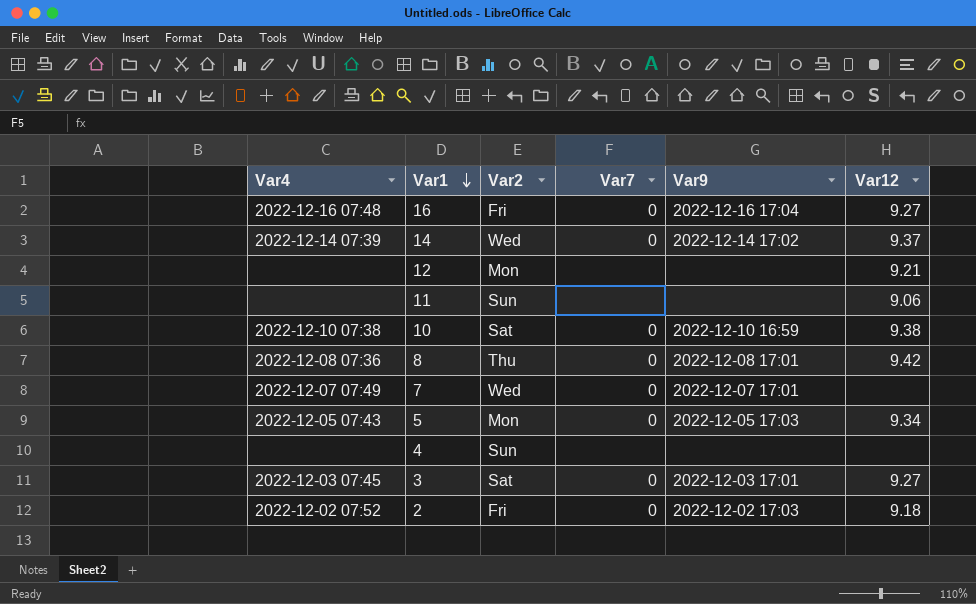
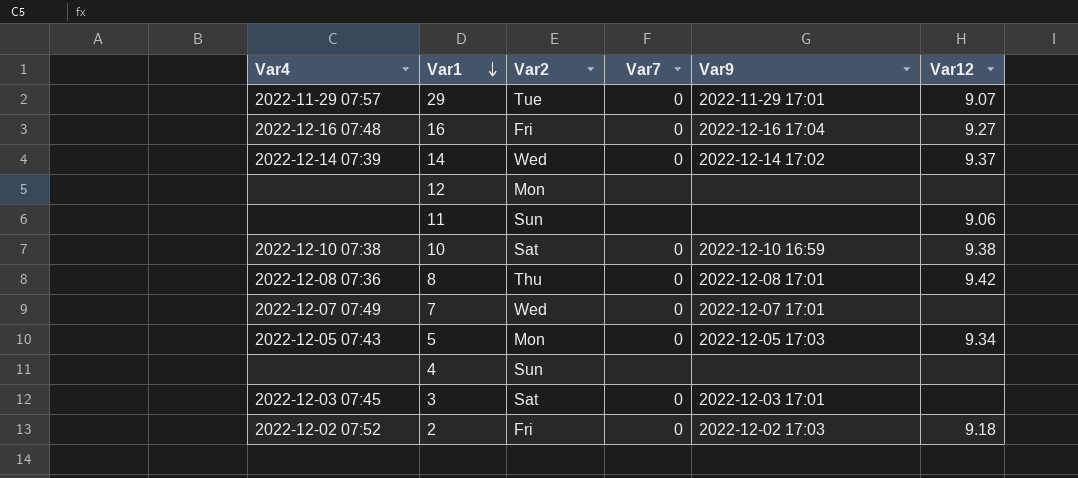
row 29: none -> 2022-11-29 07:57 | Tue | 0 | 2022-11-29 17:01 | 9.07
12 | Var12: 9.21 -> none
3 | Var12: 9.27 -> none

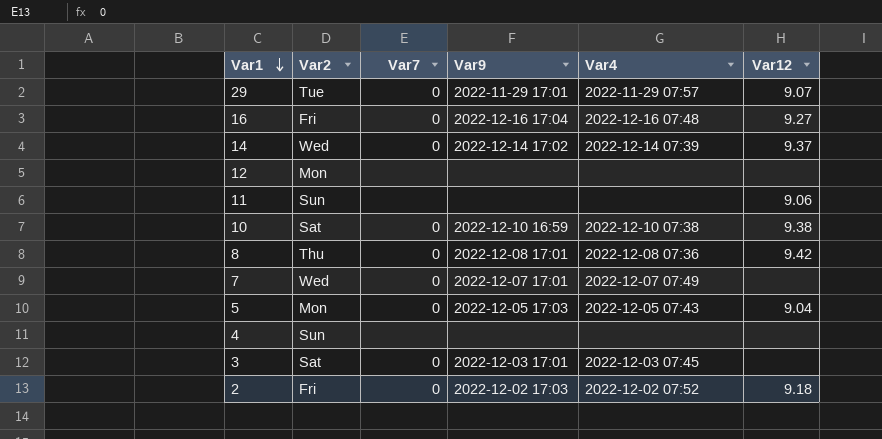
column Var4 | position: 1 -> 5
5 | Var12: 9.34 -> 9.04

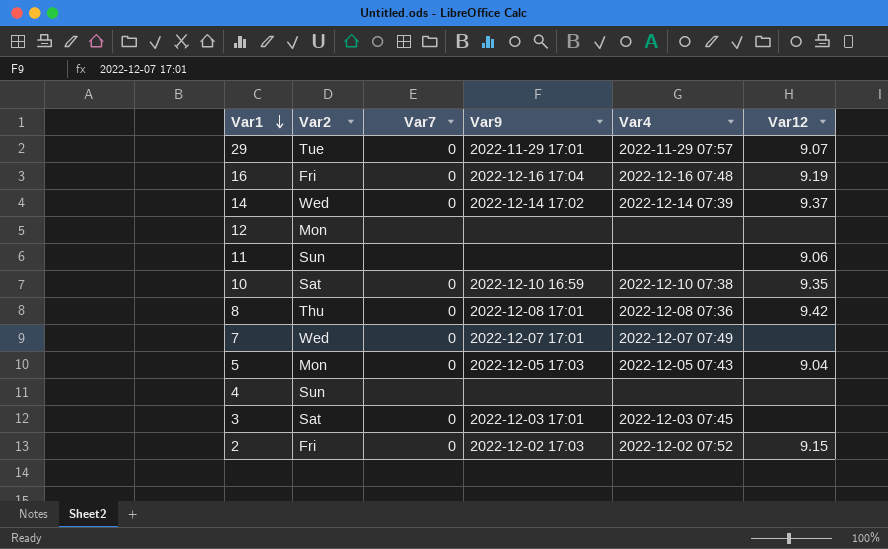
16 | Var12: 9.27 -> 9.19
10 | Var12: 9.38 -> 9.35
2 | Var12: 9.18 -> 9.15

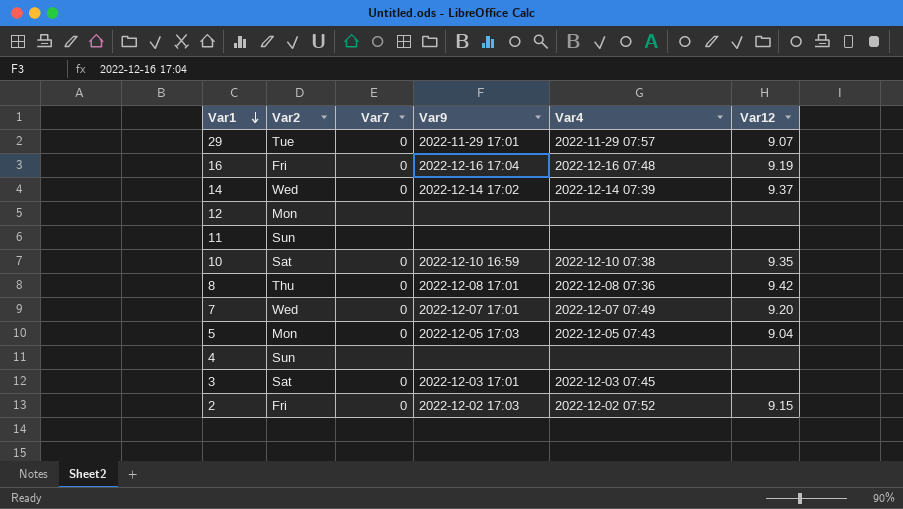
11 | Var12: 9.06 -> none
7 | Var12: none -> 9.20

